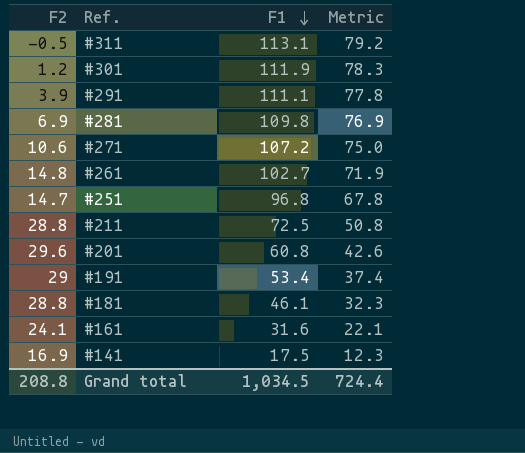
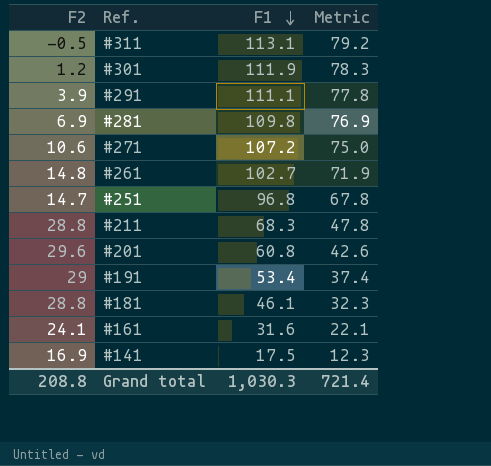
#211 | F1: 72.5 -> 68.3
#211 | Metric: 50.8 -> 47.8
Grand total | F1: 1,034.5 -> 1,030.3
Grand total | Metric: 724.4 -> 721.4

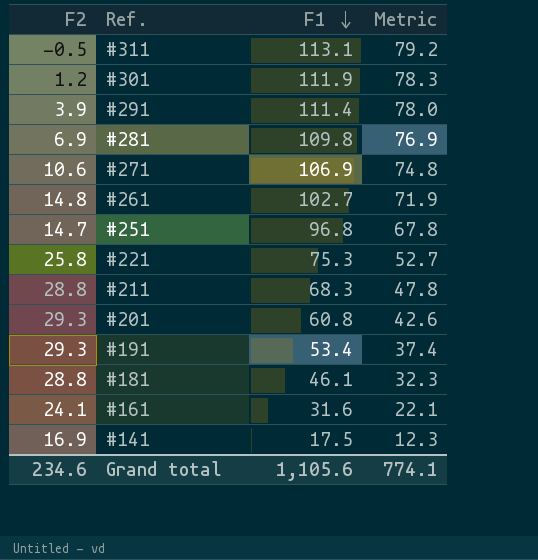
#291 | F1: 111.1 -> 111.4
#291 | Metric: 77.8 -> 78.0
#271 | F1: 107.2 -> 106.9
#271 | Metric: 75.0 -> 74.8
row #221: none -> 25.8 | 75.3 | 52.7
#201 | F2: 29.6 -> 29.3
#191 | F2: 29 -> 29.3
Grand total | F2: 208.8 -> 234.6
Grand total | F1: 1,030.3 -> 1,105.6
Grand total | Metric: 721.4 -> 774.1

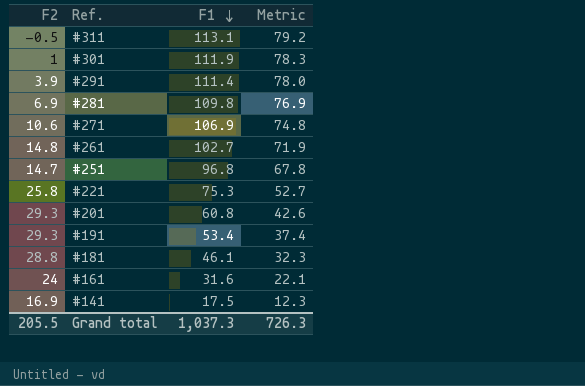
row #211: 28.8 | 68.3 | 47.8 -> none
#301 | F2: 1.2 -> 1
#161 | F2: 24.1 -> 24
Grand total | F2: 234.6 -> 205.5
Grand total | F1: 1,105.6 -> 1,037.3
Grand total | Metric: 774.1 -> 726.3

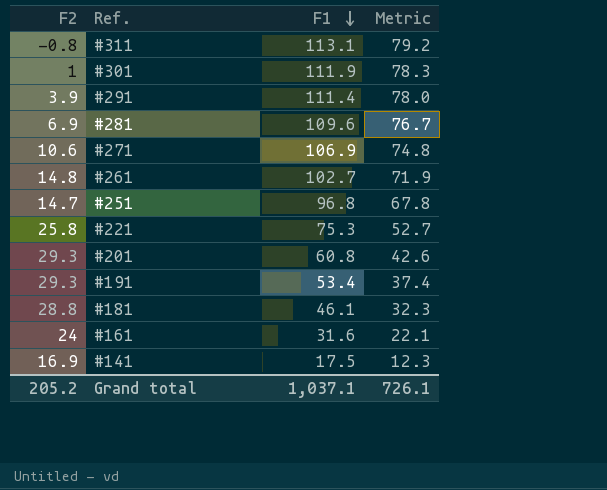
#311 | F2: -0.5 -> -0.8
#281 | F1: 109.8 -> 109.6
#281 | Metric: 76.9 -> 76.7
Grand total | F2: 205.5 -> 205.2
Grand total | F1: 1,037.3 -> 1,037.1
Grand total | Metric: 726.3 -> 726.1

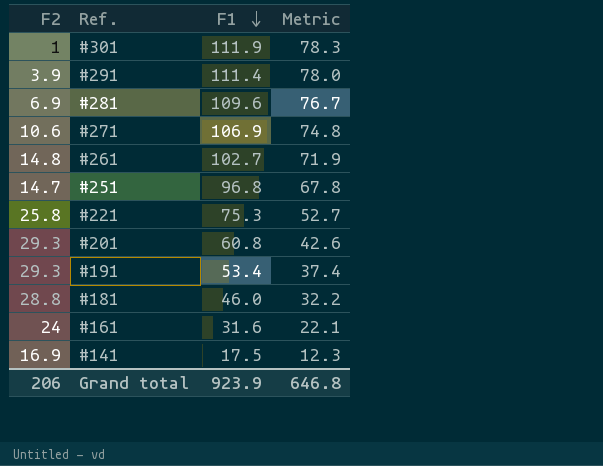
row #311: -0.8 | 113.1 | 79.2 -> none
#181 | F1: 46.1 -> 46.0
#181 | Metric: 32.3 -> 32.2
Grand total | F2: 205.2 -> 206
Grand total | F1: 1,037.1 -> 923.9
Grand total | Metric: 726.1 -> 646.8

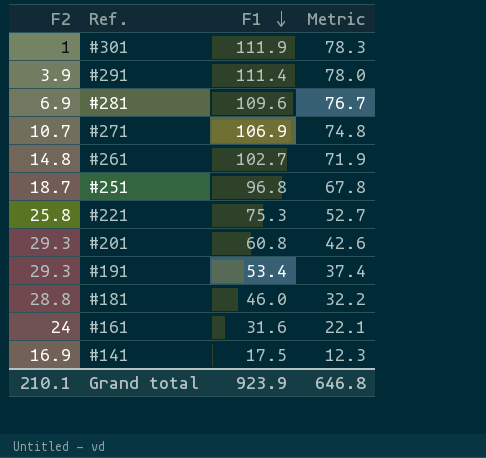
#271 | F2: 10.6 -> 10.7
#251 | F2: 14.7 -> 18.7
Grand total | F2: 206 -> 210.1

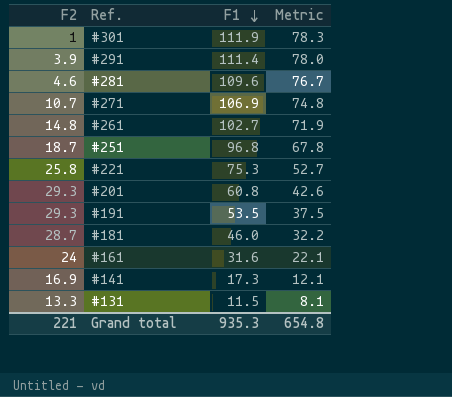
#281 | F2: 6.9 -> 4.6
#191 | F1: 53.4 -> 53.5
#191 | Metric: 37.4 -> 37.5
#181 | F2: 28.8 -> 28.7
#141 | F1: 17.5 -> 17.3
#141 | Metric: 12.3 -> 12.1
row #131: none -> 13.3 | 11.5 | 8.1
Grand total | F2: 210.1 -> 221
Grand total | F1: 923.9 -> 935.3
Grand total | Metric: 646.8 -> 654.8

